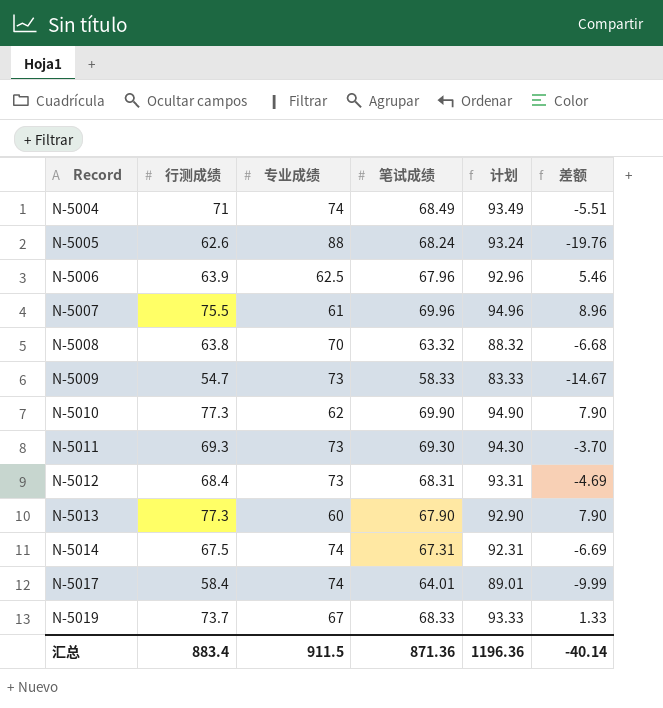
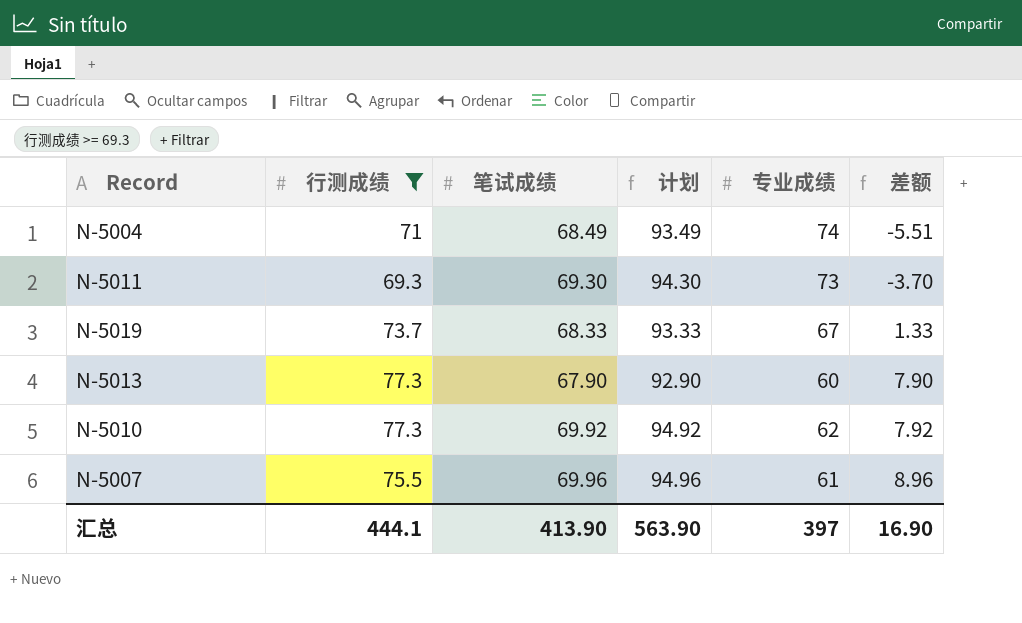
filter: none -> 行测成绩 >= 69.3
row order: Record ascending -> 差额 ascending
column 专业成绩 | position: 3 -> 5
N-5010 | 笔试成绩: 69.90 -> 69.92
N-5010 | 计划: 94.90 -> 94.92
N-5010 | 差额: 7.90 -> 7.92
汇总 | 行测成绩: 883.4 -> 444.1
汇总 | 笔试成绩: 871.36 -> 413.90
汇总 | 计划: 1196.36 -> 563.90
汇总 | 专业成绩: 911.5 -> 397
汇总 | 差额: -40.14 -> 16.90

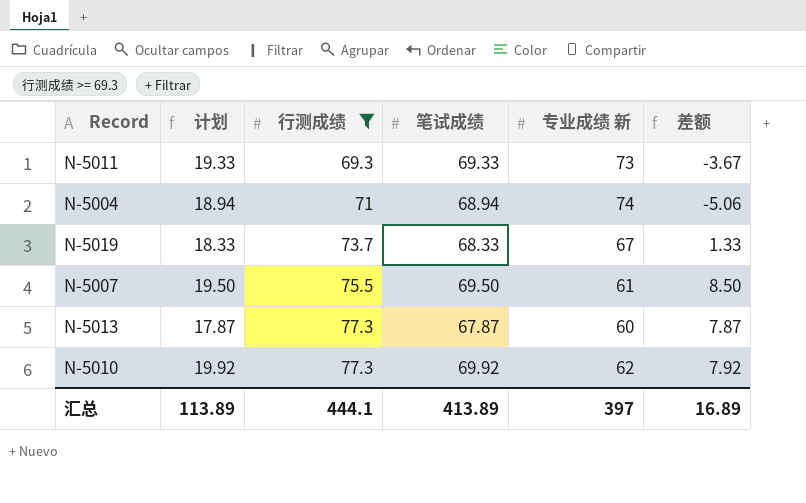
row order: 差额 ascending -> 行测成绩 ascending
column 计划 | formula: [笔试成绩] + 25 -> [笔试成绩] - 50
column 计划 | position: 4 -> 2
column name: 专业成绩 -> 专业成绩 新
N-5011 | 笔试成绩: 69.30 -> 69.33
N-5011 | 差额: -3.70 -> -3.67
N-5004 | 笔试成绩: 68.49 -> 68.94
N-5004 | 差额: -5.51 -> -5.06
N-5007 | 笔试成绩: 69.96 -> 69.50
N-5007 | 差额: 8.96 -> 8.50
N-5013 | 笔试成绩: 67.90 -> 67.87
N-5013 | 差额: 7.90 -> 7.87
汇总 | 计划: 563.90 -> 113.89
汇总 | 笔试成绩: 413.90 -> 413.89
汇总 | 差额: 16.90 -> 16.89

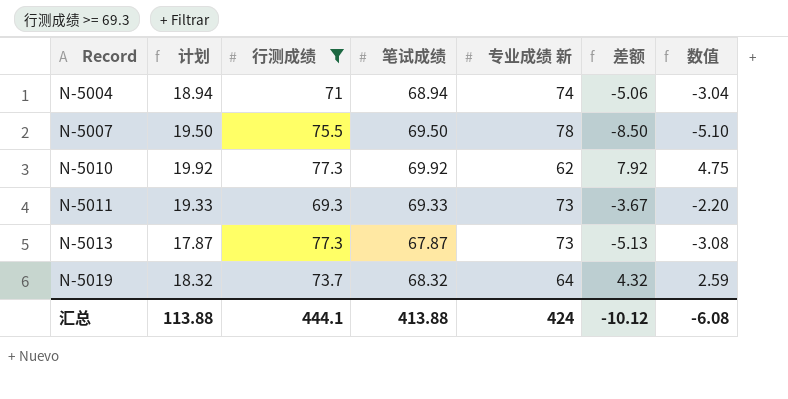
row order: 行测成绩 ascending -> Record ascending
column 数值 | formula: none -> [差额] * 0.6
N-5007 | 专业成绩 新: 61 -> 78
N-5007 | 差额: 8.50 -> -8.50
N-5013 | 专业成绩 新: 60 -> 73
N-5013 | 差额: 7.87 -> -5.13
N-5019 | 计划: 18.33 -> 18.32
N-5019 | 笔试成绩: 68.33 -> 68.32
N-5019 | 专业成绩 新: 67 -> 64
N-5019 | 差额: 1.33 -> 4.32
汇总 | 计划: 113.89 -> 113.88
汇总 | 笔试成绩: 413.89 -> 413.88
汇总 | 专业成绩 新: 397 -> 424
汇总 | 差额: 16.89 -> -10.12

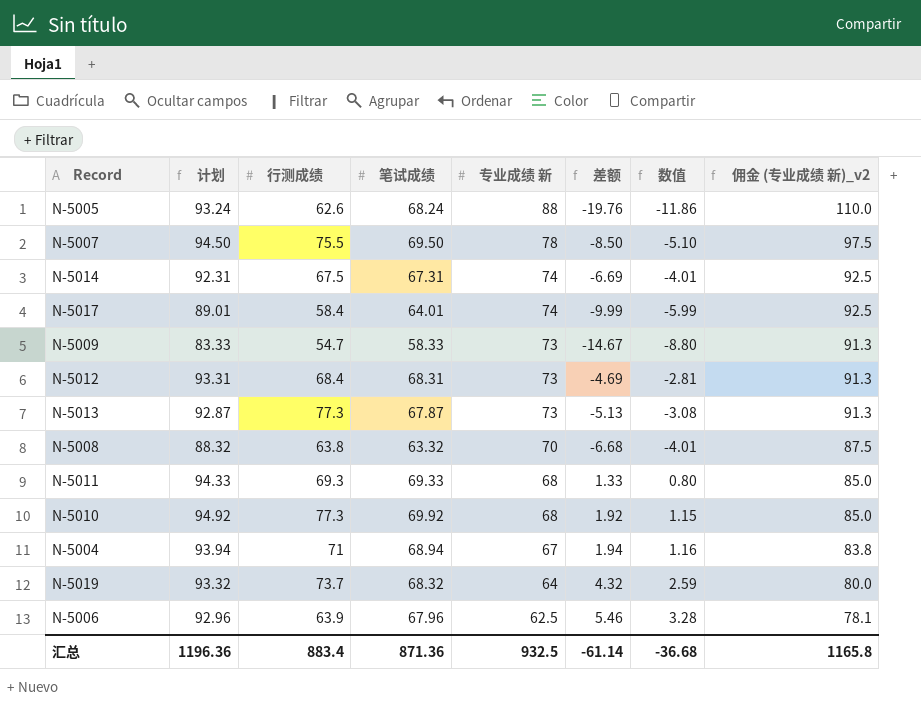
filter: 行测成绩 >= 69.3 -> none
row order: Record ascending -> 专业成绩 新 descending
column 计划 | formula: [笔试成绩] - 50 -> [笔试成绩] + 25
column 佣金 (专业成绩 新)_v2 | formula: none -> [专业成绩 新] * 1.25
N-5011 | 专业成绩 新: 73 -> 68
N-5011 | 差额: -3.67 -> 1.33
N-5011 | 数值: -2.20 -> 0.80
N-5010 | 专业成绩 新: 62 -> 68
N-5010 | 差额: 7.92 -> 1.92
N-5010 | 数值: 4.75 -> 1.15
N-5004 | 专业成绩 新: 74 -> 67
N-5004 | 差额: -5.06 -> 1.94
N-5004 | 数值: -3.04 -> 1.16
汇总 | 计划: 113.88 -> 1196.36
汇总 | 行测成绩: 444.1 -> 883.4
汇总 | 笔试成绩: 413.88 -> 871.36
汇总 | 专业成绩 新: 424 -> 932.5
汇总 | 差额: -10.12 -> -61.14
汇总 | 数值: -6.08 -> -36.68

